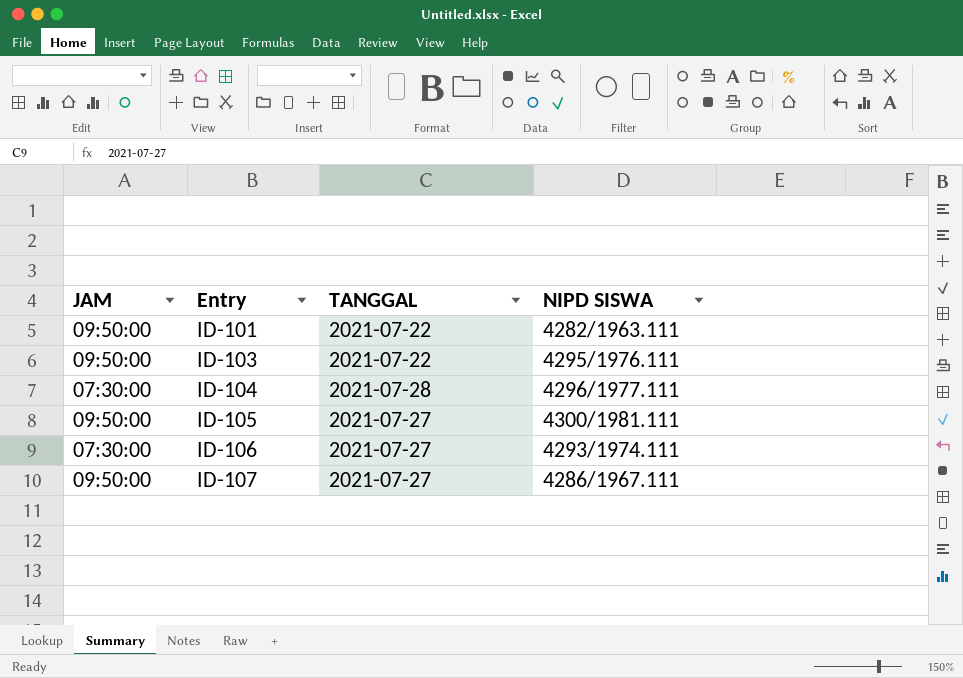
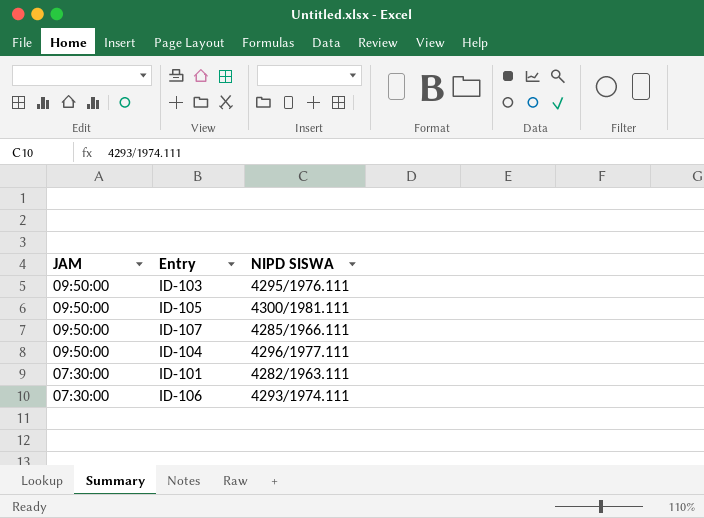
row order: Entry ascending -> JAM descending
column TANGGAL | position: 3 -> none
ID-107 | NIPD SISWA: 4286/1967.111 -> 4285/1966.111
ID-104 | JAM: 07:30:00 -> 09:50:00
ID-101 | JAM: 09:50:00 -> 07:30:00

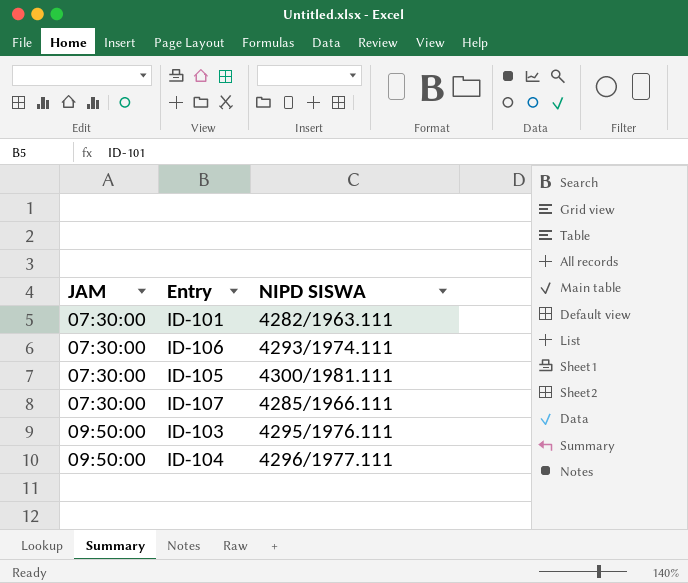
row order: JAM descending -> JAM ascending
ID-105 | JAM: 09:50:00 -> 07:30:00
ID-107 | JAM: 09:50:00 -> 07:30:00

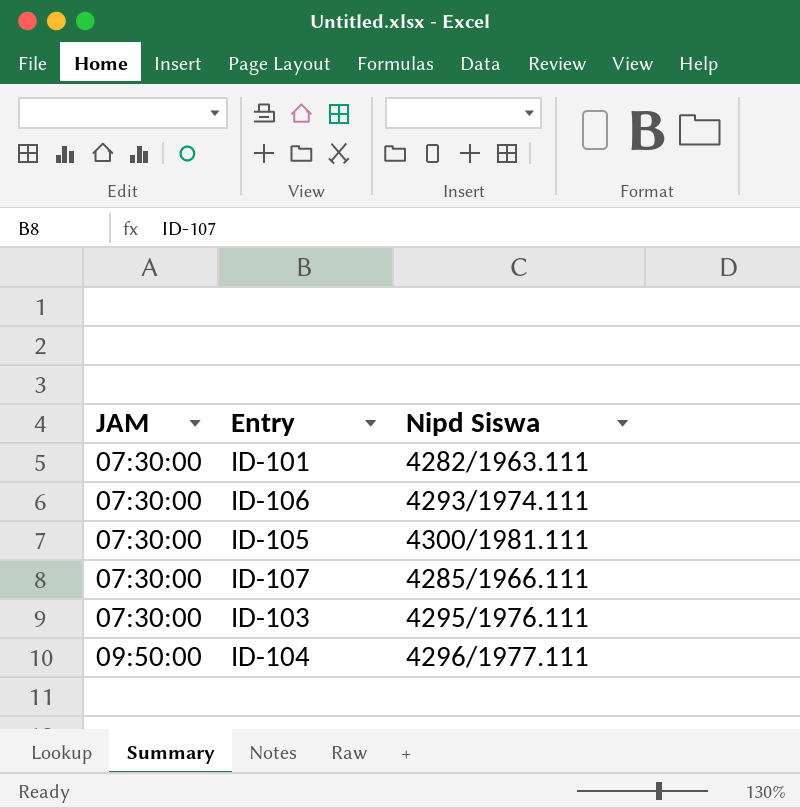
column name: NIPD SISWA -> Nipd Siswa
ID-103 | JAM: 09:50:00 -> 07:30:00

